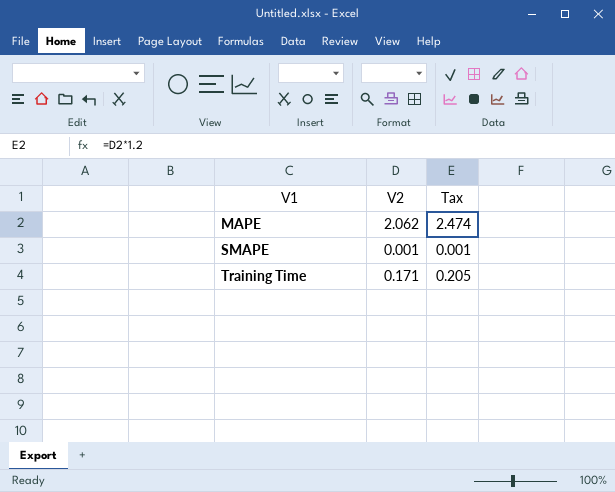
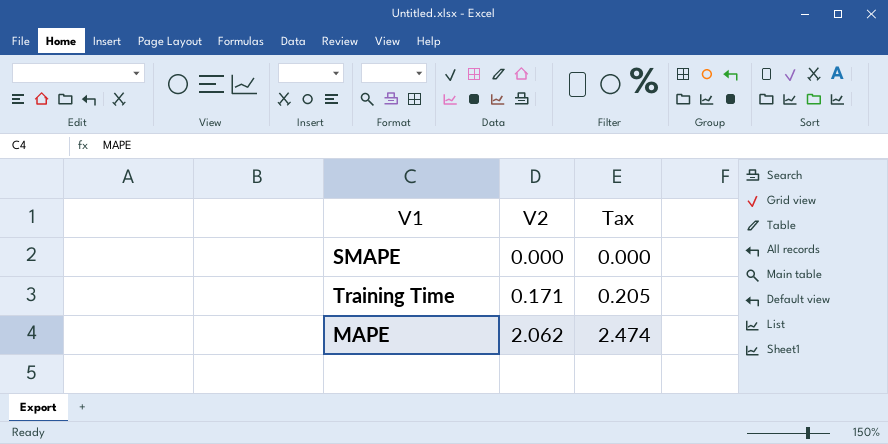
row order: V1 ascending -> V2 ascending
SMAPE | V2: 0.001 -> 0.000
SMAPE | Tax: 0.001 -> 0.000

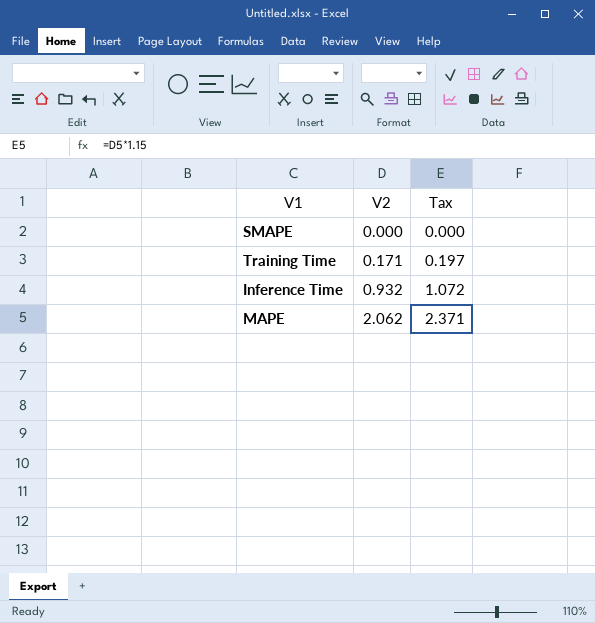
column Tax | formula: [V2] * 1.2 -> [V2] * 1.15
row Inference Time: none -> 0.932 | 1.072

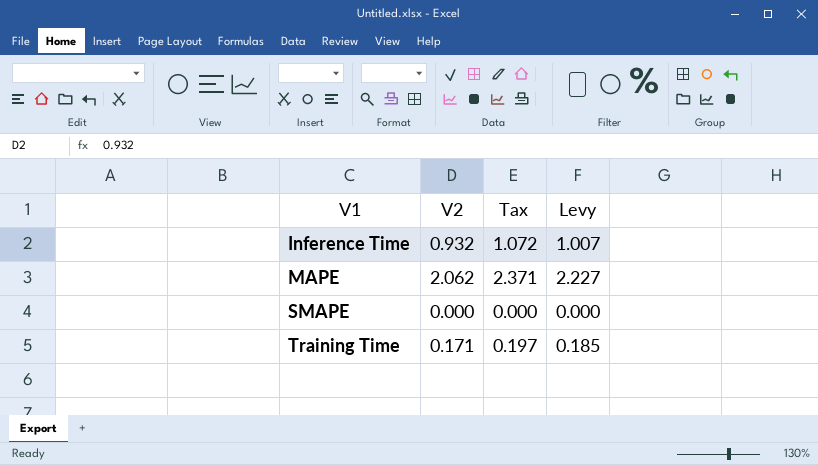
row order: V2 ascending -> V1 ascending
column Levy | formula: none -> [V2] * 1.08

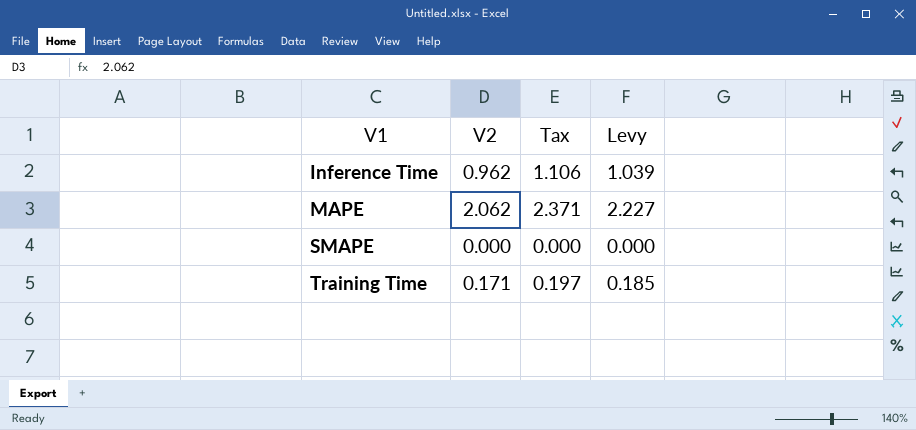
Inference Time | V2: 0.932 -> 0.962
Inference Time | Tax: 1.072 -> 1.106
Inference Time | Levy: 1.007 -> 1.039

